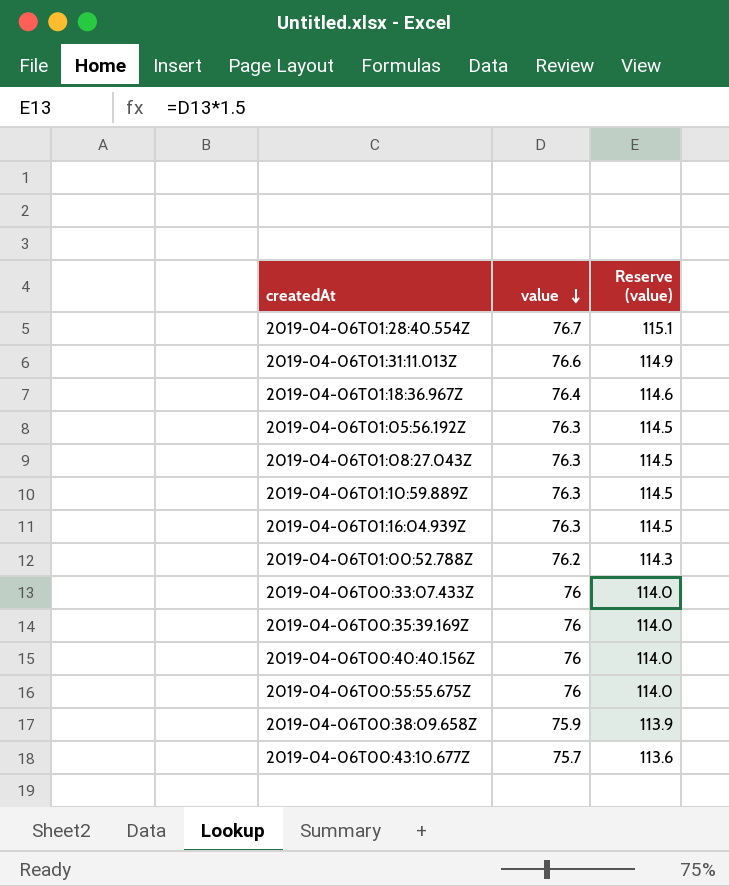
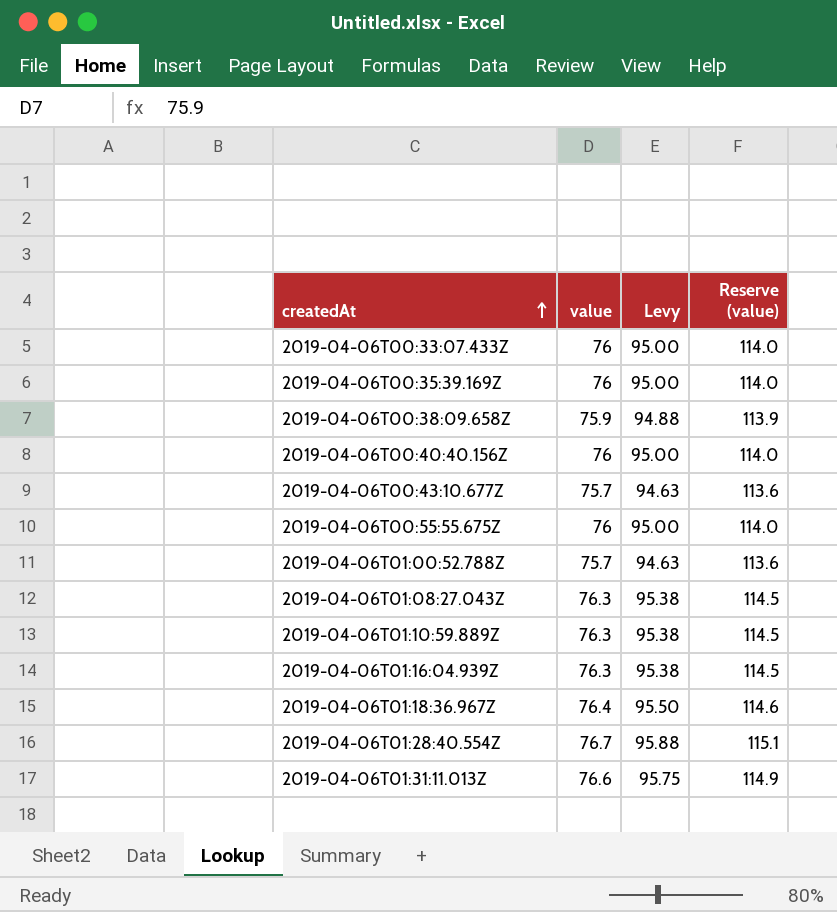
row order: value descending -> createdAt ascending
column Levy | formula: none -> [value] * 1.25
row 2019-04-06T01:05:56.192Z: 76.3 | 114.5 -> none
2019-04-06T01:00:52.788Z | value: 76.2 -> 75.7
2019-04-06T01:00:52.788Z | Reserve (value): 114.3 -> 113.6

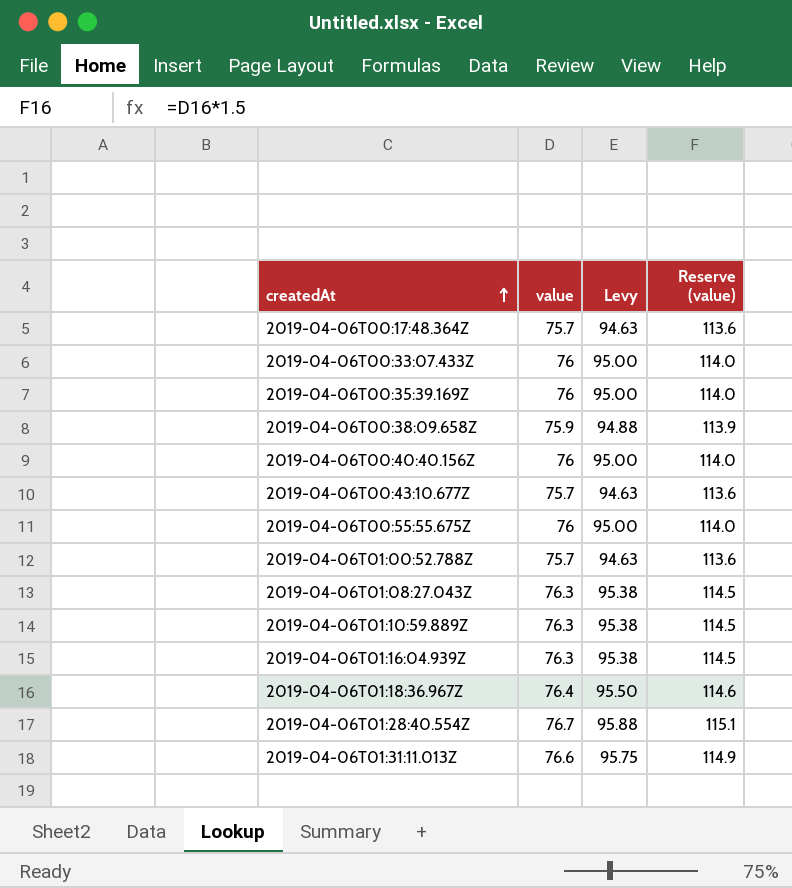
row 2019-04-06T00:17:48.364Z: none -> 75.7 | 94.63 | 113.6

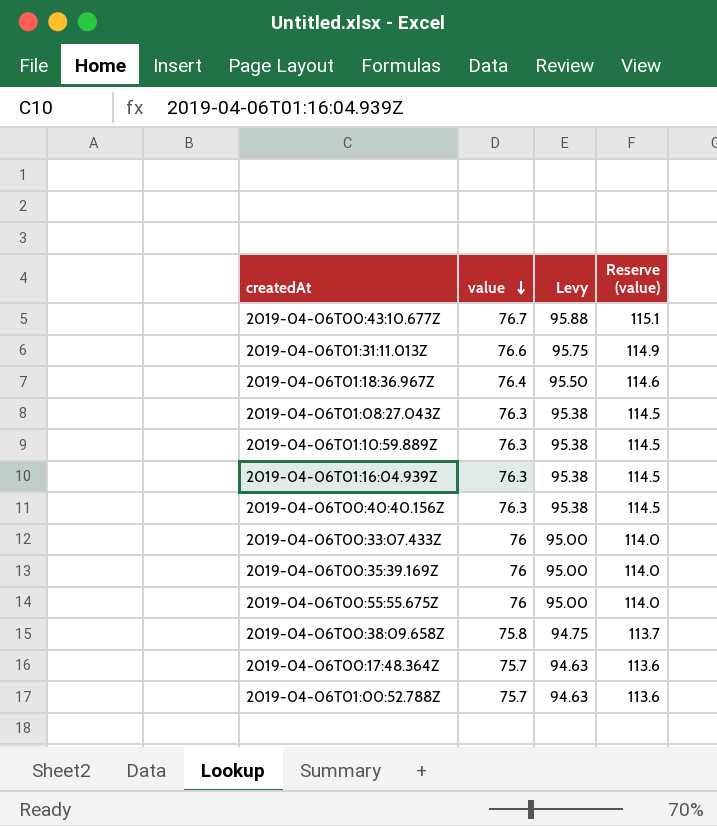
row order: createdAt ascending -> value descending
row 2019-04-06T01:28:40.554Z: 76.7 | 95.88 | 115.1 -> none
2019-04-06T00:43:10.677Z | value: 75.7 -> 76.7
2019-04-06T00:43:10.677Z | Levy: 94.63 -> 95.88
2019-04-06T00:43:10.677Z | Reserve (value): 113.6 -> 115.1
2019-04-06T00:40:40.156Z | value: 76 -> 76.3
2019-04-06T00:40:40.156Z | Levy: 95.00 -> 95.38
2019-04-06T00:40:40.156Z | Reserve (value): 114.0 -> 114.5
2019-04-06T00:38:09.658Z | value: 75.9 -> 75.8
2019-04-06T00:38:09.658Z | Levy: 94.88 -> 94.75
2019-04-06T00:38:09.658Z | Reserve (value): 113.9 -> 113.7

